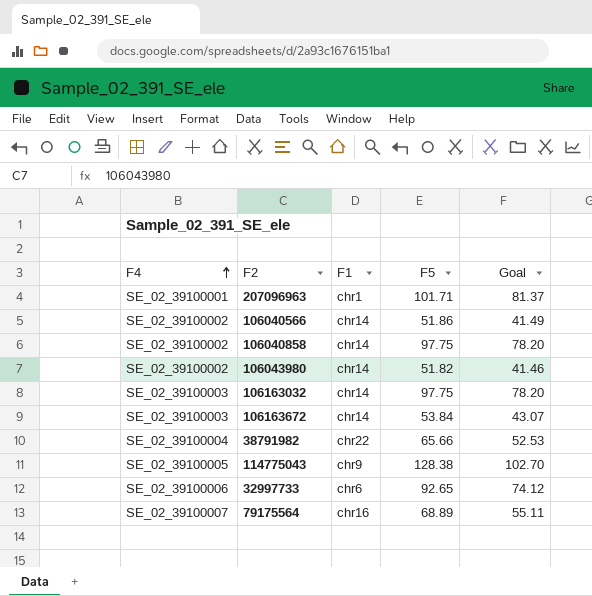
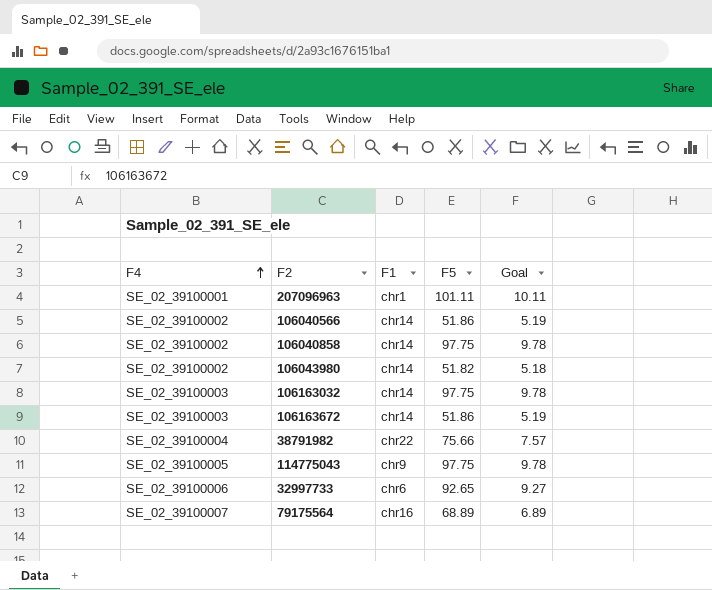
column Goal | formula: [F5] * 0.8 -> [F5] * 0.1
207096963 | F5: 101.71 -> 101.11
106163672 | F5: 53.84 -> 51.86
38791982 | F5: 65.66 -> 75.66
114775043 | F5: 128.38 -> 97.75

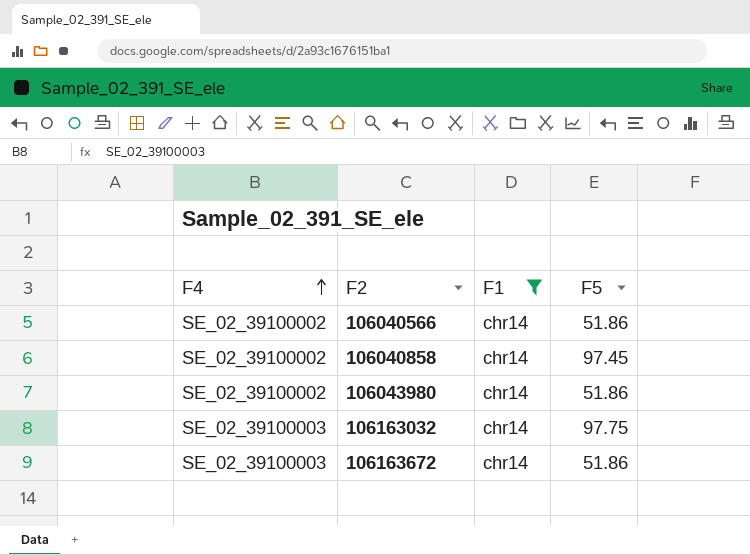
filter: none -> F1 = chr14
column Goal | formula: [F5] * 0.1 -> none
106040858 | F5: 97.75 -> 97.45
106043980 | F5: 51.82 -> 51.86

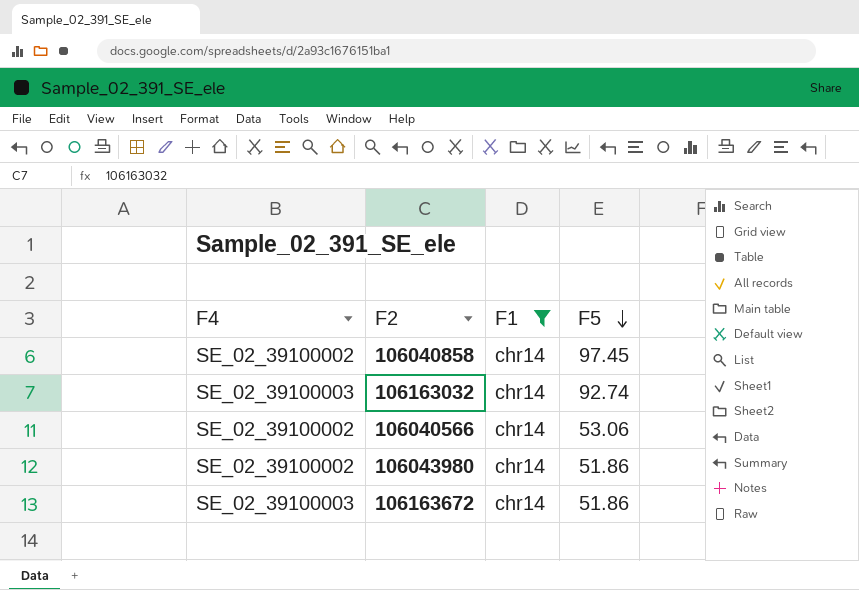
row order: F4 ascending -> F5 descending
106163032 | F5: 97.75 -> 92.74
106040566 | F5: 51.86 -> 53.06

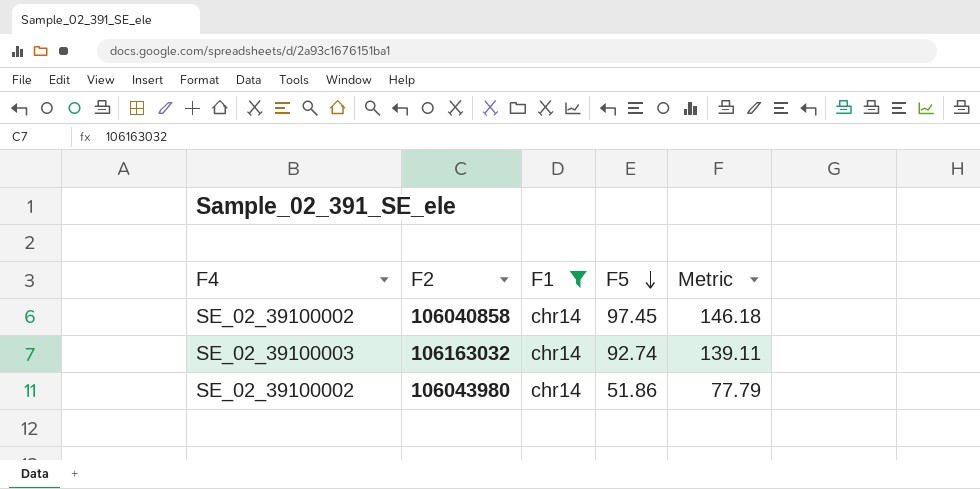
column Metric | formula: none -> [F5] * 1.5
row 106040566: SE_02_39100002 | chr14 | 53.06 -> none
row 106163672: SE_02_39100003 | chr14 | 51.86 -> none

